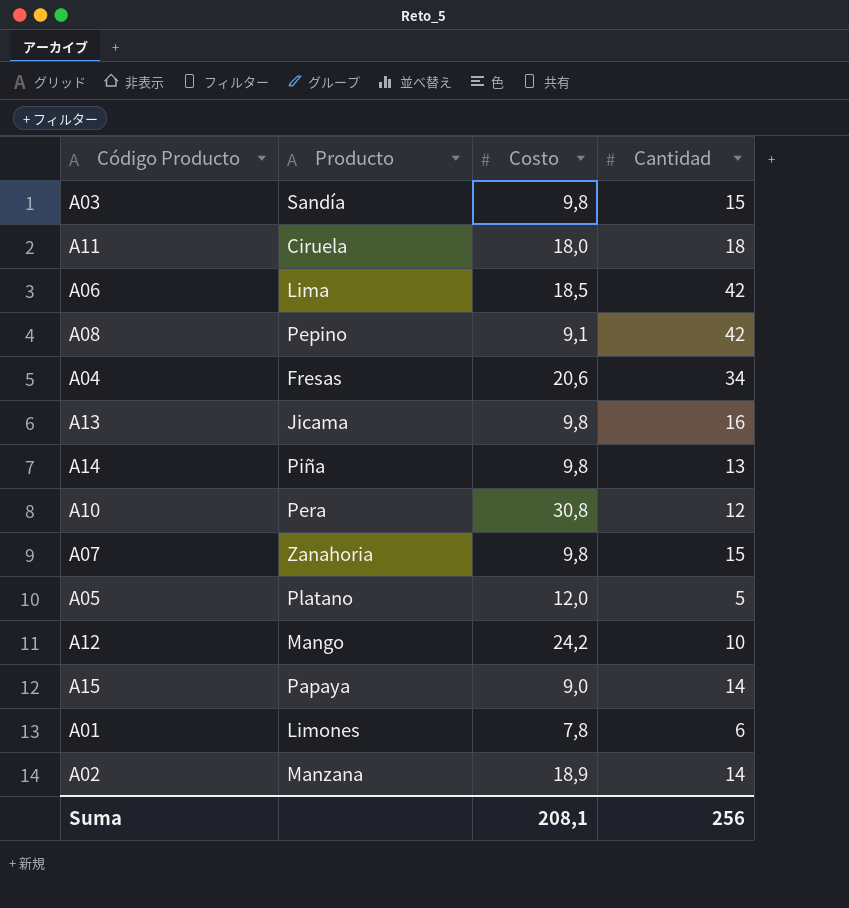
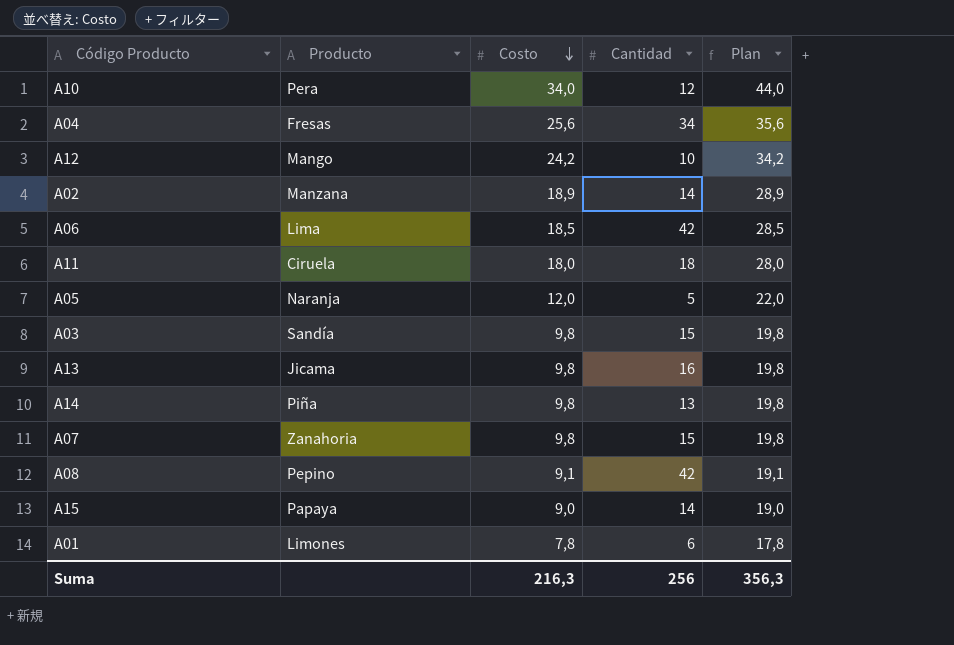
row order: none -> Costo descending
column Plan | formula: none -> [Costo] + 10
A10 | Costo: 30,8 -> 34,0
A04 | Costo: 20,6 -> 25,6
A05 | Producto: Platano -> Naranja
Suma | Costo: 208,1 -> 216,3

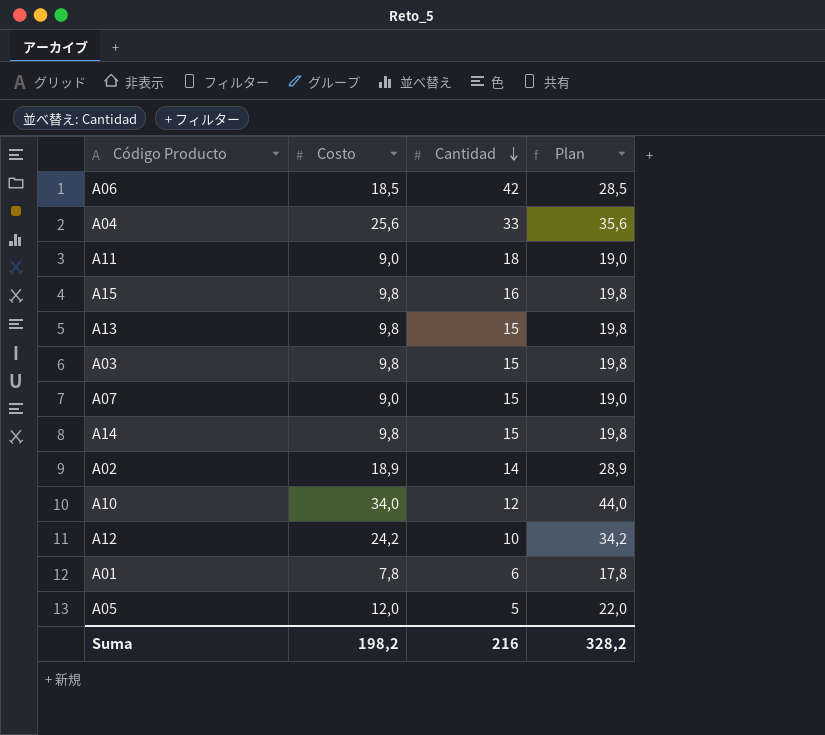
row order: Costo descending -> Cantidad descending
column Producto | position: 2 -> none
row A08: Pepino | 9,1 | 42 | 19,1 -> none
A04 | Cantidad: 34 -> 33
A11 | Costo: 18,0 -> 9,0
A11 | Plan: 28,0 -> 19,0
A15 | Costo: 9,0 -> 9,8
A15 | Cantidad: 14 -> 16
A15 | Plan: 19,0 -> 19,8
A13 | Cantidad: 16 -> 15
A07 | Costo: 9,8 -> 9,0
A07 | Plan: 19,8 -> 19,0
A14 | Cantidad: 13 -> 15
Suma | Costo: 216,3 -> 198,2
Suma | Cantidad: 256 -> 216
Suma | Plan: 356,3 -> 328,2

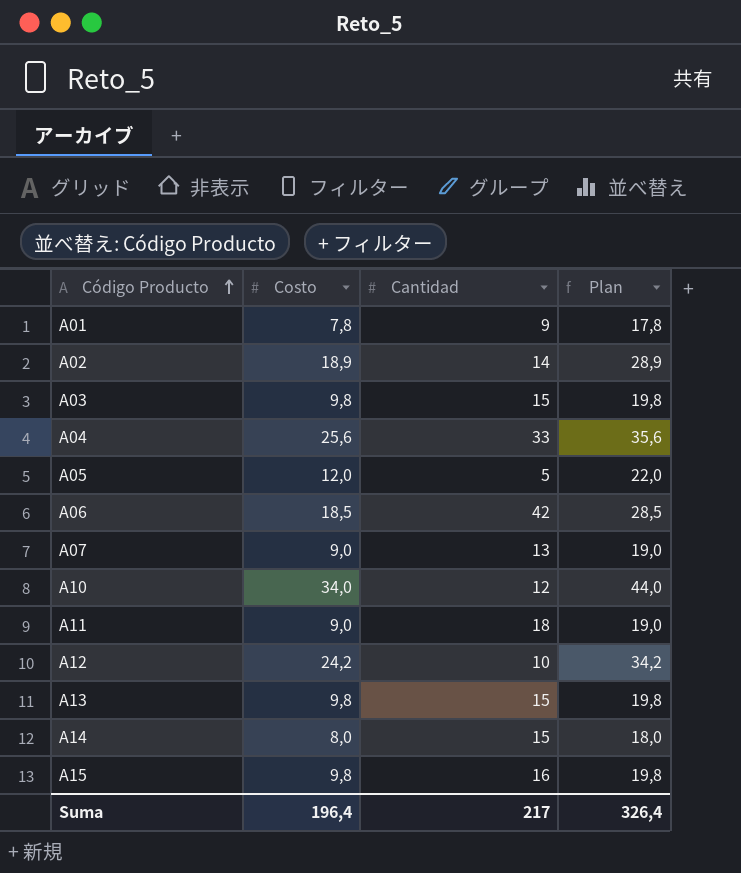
row order: Cantidad descending -> Código Producto ascending
A01 | Cantidad: 6 -> 9
A07 | Cantidad: 15 -> 13
A14 | Costo: 9,8 -> 8,0
A14 | Plan: 19,8 -> 18,0
Suma | Costo: 198,2 -> 196,4
Suma | Cantidad: 216 -> 217
Suma | Plan: 328,2 -> 326,4

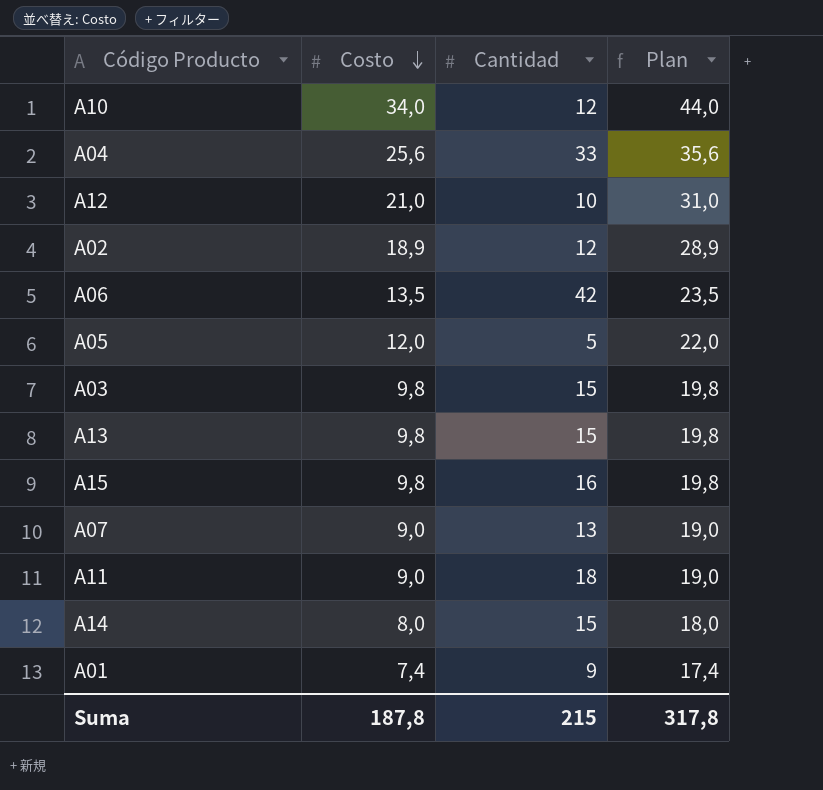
row order: Código Producto ascending -> Costo descending
A12 | Costo: 24,2 -> 21,0
A12 | Plan: 34,2 -> 31,0
A02 | Cantidad: 14 -> 12
A06 | Costo: 18,5 -> 13,5
A06 | Plan: 28,5 -> 23,5
A01 | Costo: 7,8 -> 7,4
A01 | Plan: 17,8 -> 17,4
Suma | Costo: 196,4 -> 187,8
Suma | Cantidad: 217 -> 215
Suma | Plan: 326,4 -> 317,8

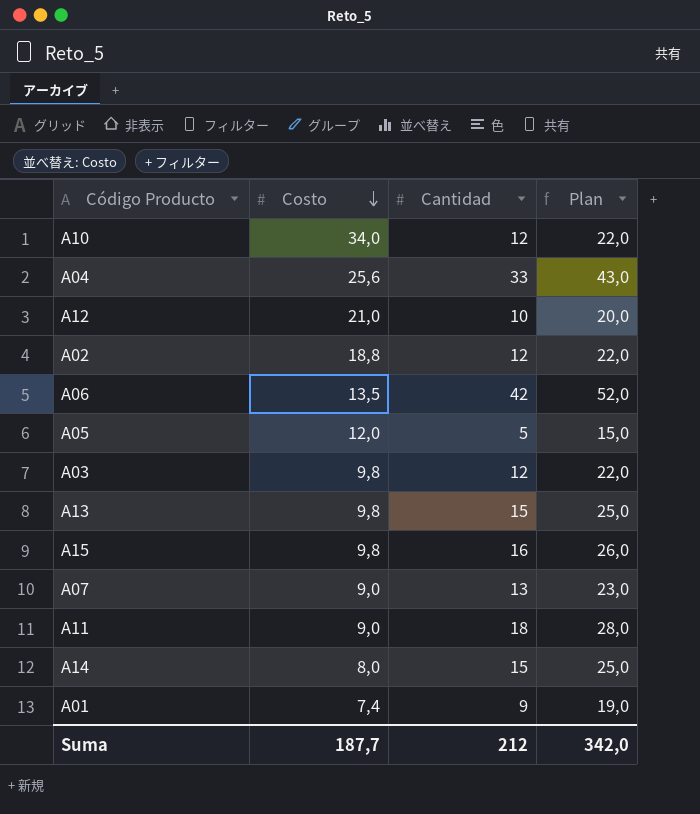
column Plan | formula: [Costo] + 10 -> [Cantidad] + 10
A02 | Costo: 18,9 -> 18,8
A03 | Cantidad: 15 -> 12
Suma | Costo: 187,8 -> 187,7
Suma | Cantidad: 215 -> 212
Suma | Plan: 317,8 -> 342,0

